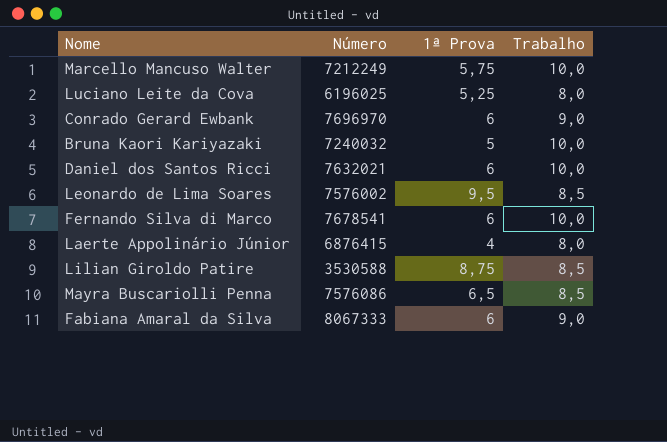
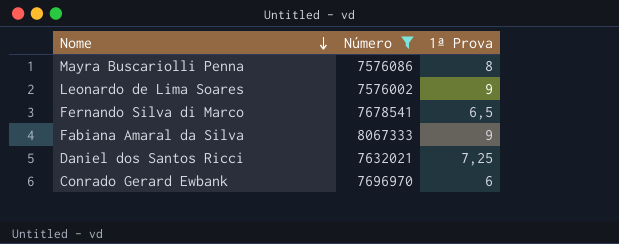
filter: none -> Número >= 7576002
row order: none -> Nome descending
column Trabalho | position: 4 -> none
Mayra Buscariolli Penna | 1ª Prova: 6,5 -> 8
Leonardo de Lima Soares | 1ª Prova: 9,5 -> 9
Fernando Silva di Marco | 1ª Prova: 6 -> 6,5
Fabiana Amaral da Silva | 1ª Prova: 6 -> 9
Daniel dos Santos Ricci | 1ª Prova: 6 -> 7,25

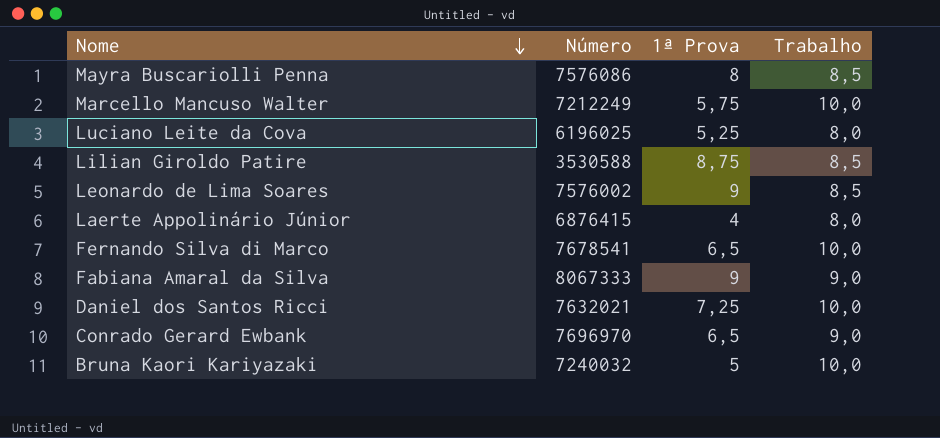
filter: Número >= 7576002 -> none
column Trabalho | position: none -> 4
Conrado Gerard Ewbank | 1ª Prova: 6 -> 6,5

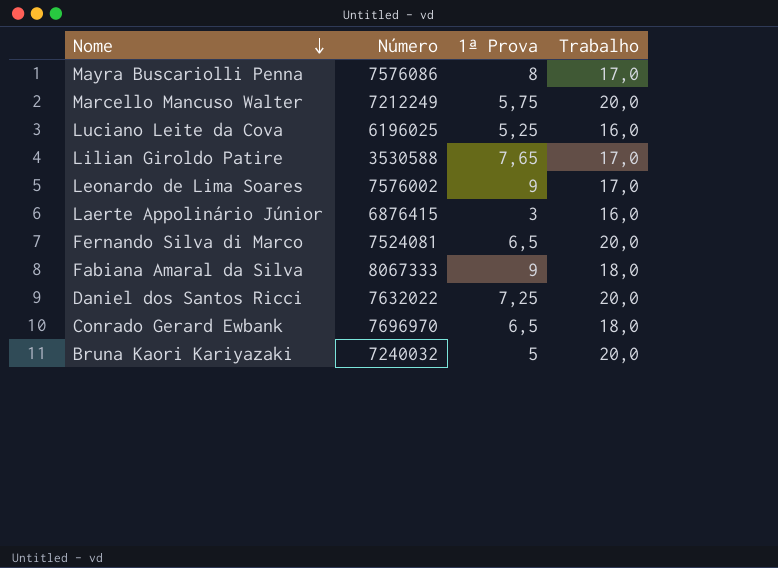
Mayra Buscariolli Penna | Trabalho: 8,5 -> 17,0
Marcello Mancuso Walter | Trabalho: 10,0 -> 20,0
Luciano Leite da Cova | Trabalho: 8,0 -> 16,0
Lilian Giroldo Patire | 1ª Prova: 8,75 -> 7,65
Lilian Giroldo Patire | Trabalho: 8,5 -> 17,0
Leonardo de Lima Soares | Trabalho: 8,5 -> 17,0
Laerte Appolinário Júnior | 1ª Prova: 4 -> 3
Laerte Appolinário Júnior | Trabalho: 8,0 -> 16,0
Fernando Silva di Marco | Número: 7678541 -> 7524081
Fernando Silva di Marco | Trabalho: 10,0 -> 20,0
Fabiana Amaral da Silva | Trabalho: 9,0 -> 18,0
Daniel dos Santos Ricci | Número: 7632021 -> 7632022
Daniel dos Santos Ricci | Trabalho: 10,0 -> 20,0
Conrado Gerard Ewbank | Trabalho: 9,0 -> 18,0
Bruna Kaori Kariyazaki | Trabalho: 10,0 -> 20,0

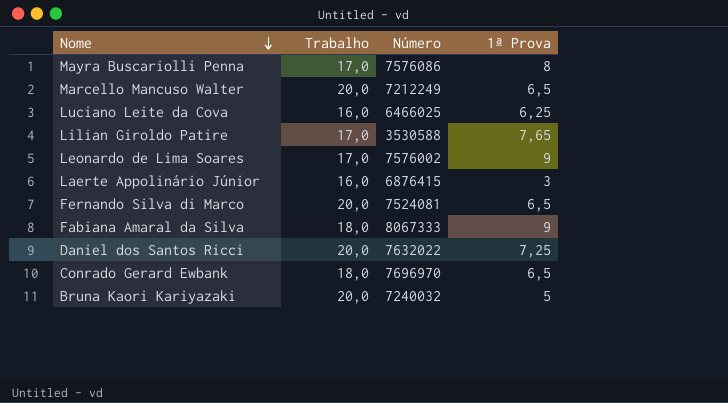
column Trabalho | position: 4 -> 2
Marcello Mancuso Walter | 1ª Prova: 5,75 -> 6,5
Luciano Leite da Cova | Número: 6196025 -> 6466025
Luciano Leite da Cova | 1ª Prova: 5,25 -> 6,25

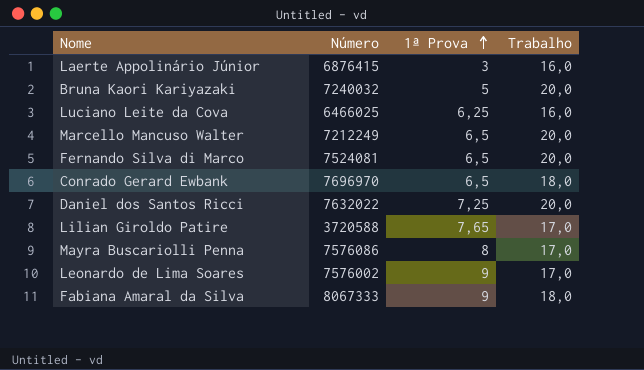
row order: Nome descending -> 1ª Prova ascending
column Trabalho | position: 2 -> 4
Lilian Giroldo Patire | Número: 3530588 -> 3720588

